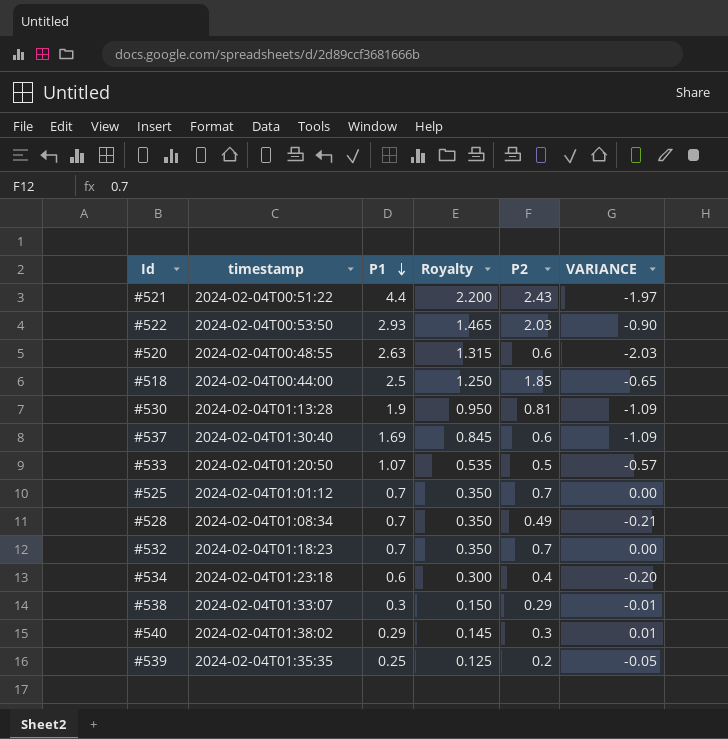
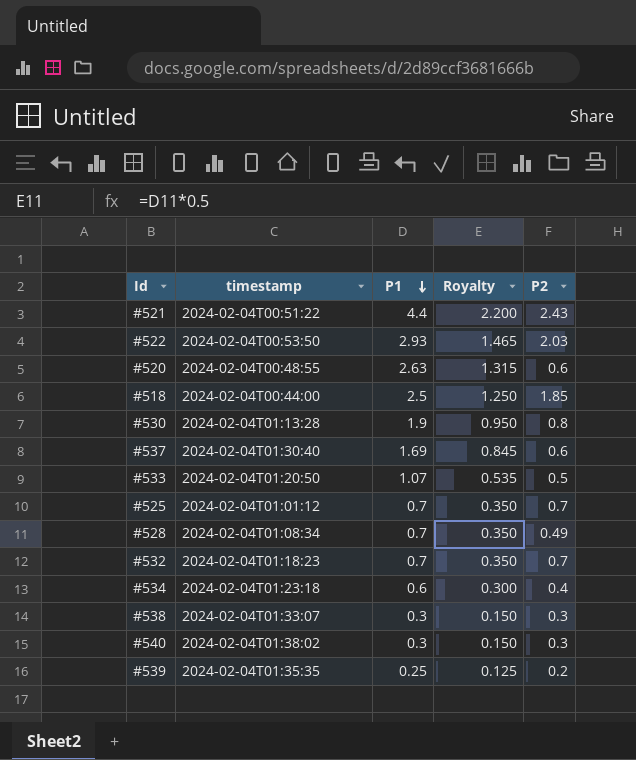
column VARIANCE | formula: [P2] - [P1] -> none
#530 | P2: 0.81 -> 0.8
#538 | P2: 0.29 -> 0.3
#540 | P1: 0.29 -> 0.3
#540 | Royalty: 0.145 -> 0.150

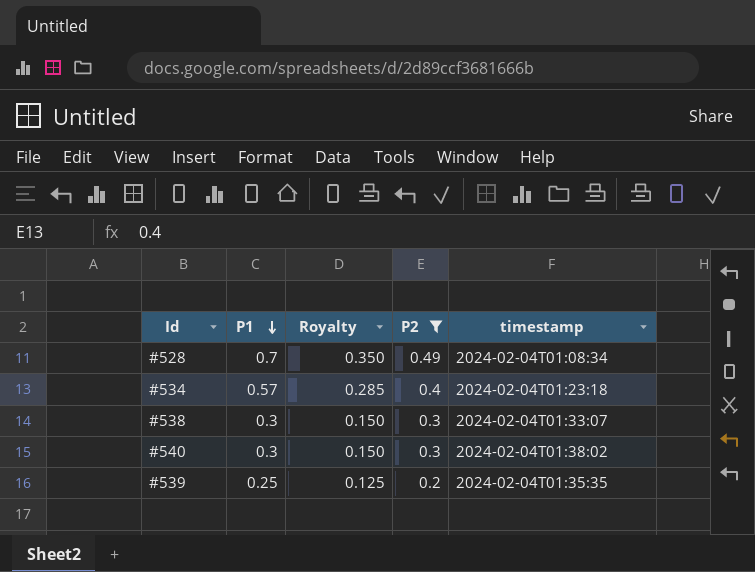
filter: none -> P2 <= 0.49
column timestamp | position: 2 -> 5
#534 | P1: 0.6 -> 0.57
#534 | Royalty: 0.300 -> 0.285

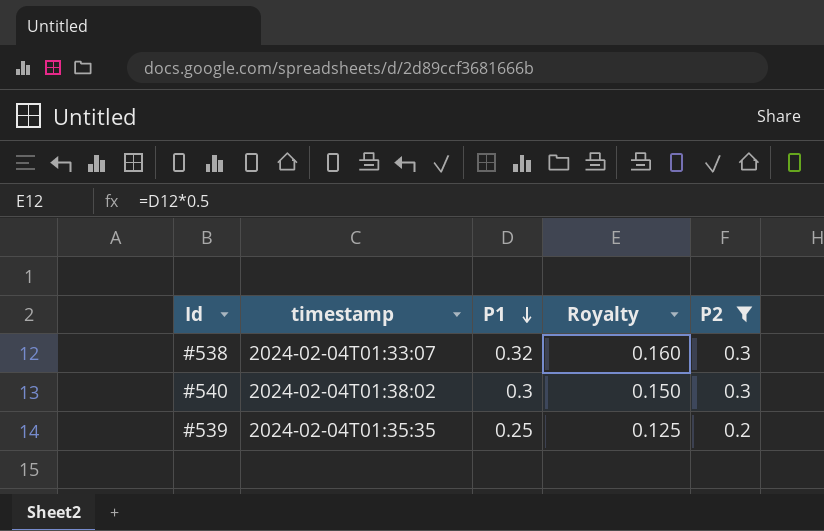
column timestamp | position: 5 -> 2
row #528: 0.7 | 0.350 | 0.49 | 2024-02-04T01:08:34 -> none
row #534: 0.57 | 0.285 | 0.4 | 2024-02-04T01:23:18 -> none
#538 | P1: 0.3 -> 0.32
#538 | Royalty: 0.150 -> 0.160

